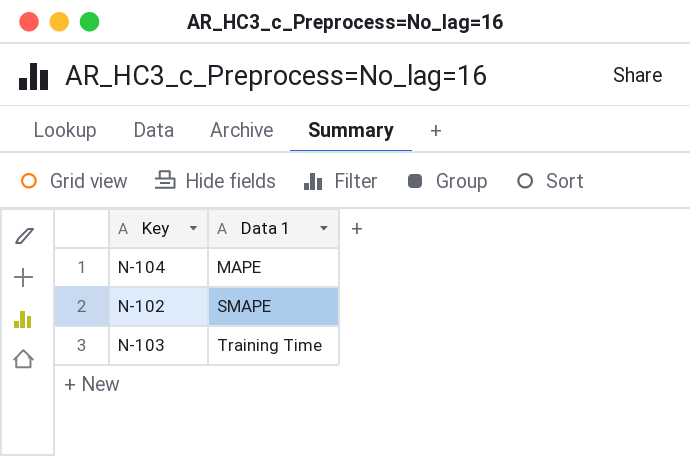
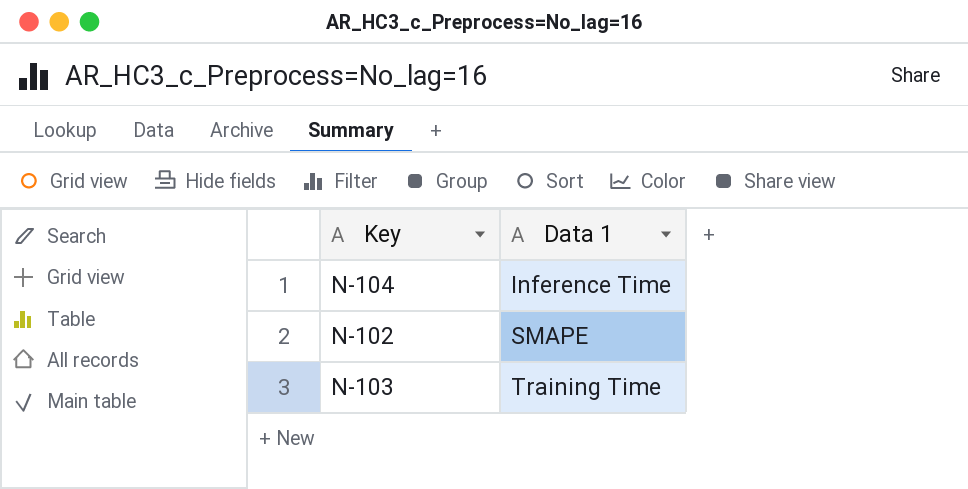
N-104 | Data 1: MAPE -> Inference Time

